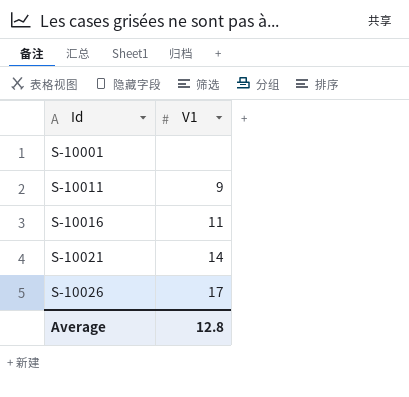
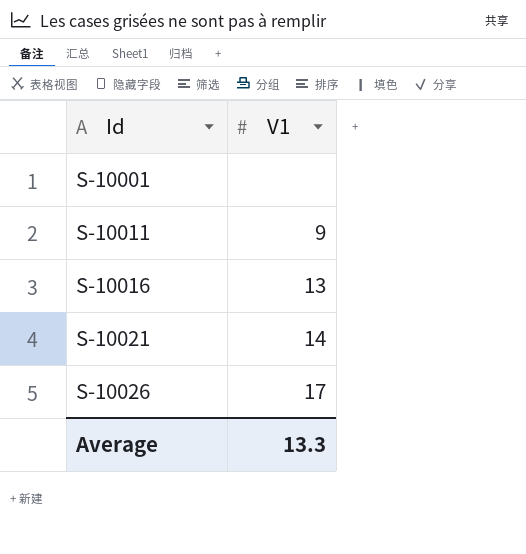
S-10016 | V1: 11 -> 13
Average | V1: 12.8 -> 13.3

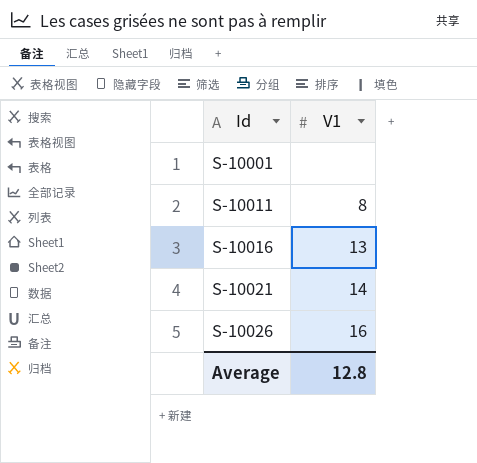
S-10011 | V1: 9 -> 8
S-10026 | V1: 17 -> 16
Average | V1: 13.3 -> 12.8

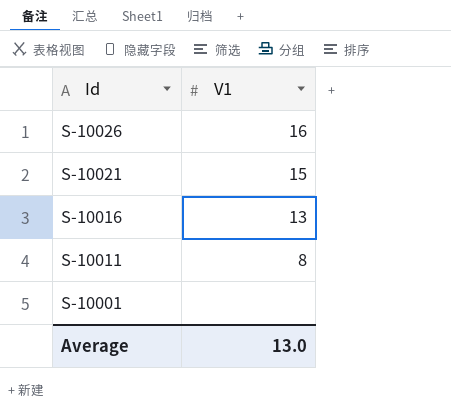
row order: Id ascending -> Id descending
S-10021 | V1: 14 -> 15
Average | V1: 12.8 -> 13.0

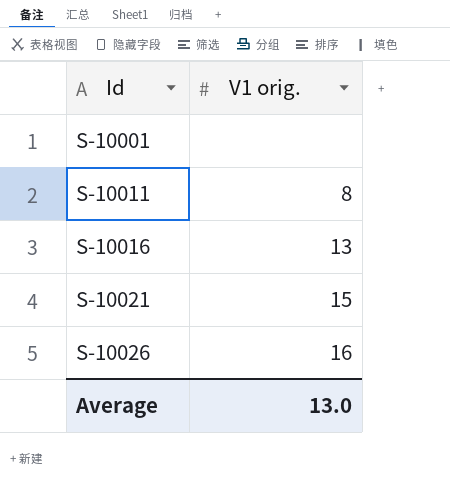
row order: Id descending -> Id ascending
column name: V1 -> V1 orig.

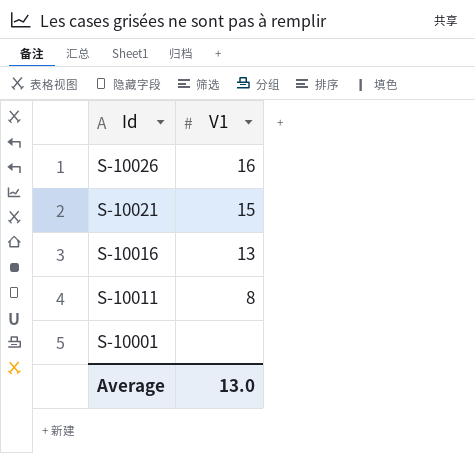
row order: Id ascending -> Id descending
column name: V1 orig. -> V1

